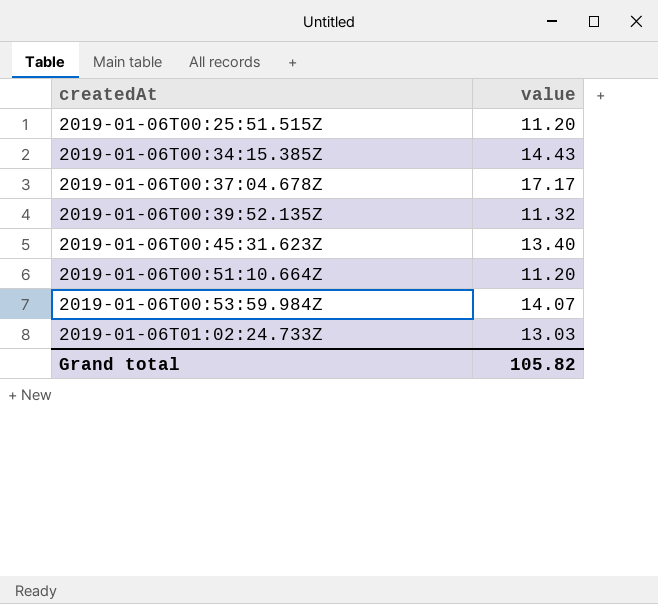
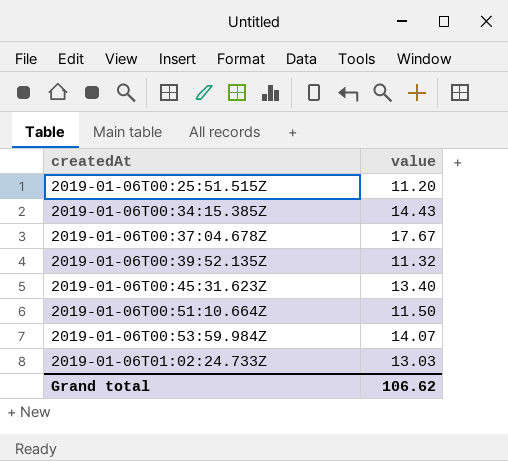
2019-01-06T00:37:04.678Z | value: 17.17 -> 17.67
2019-01-06T00:51:10.664Z | value: 11.20 -> 11.50
Grand total | value: 105.82 -> 106.62

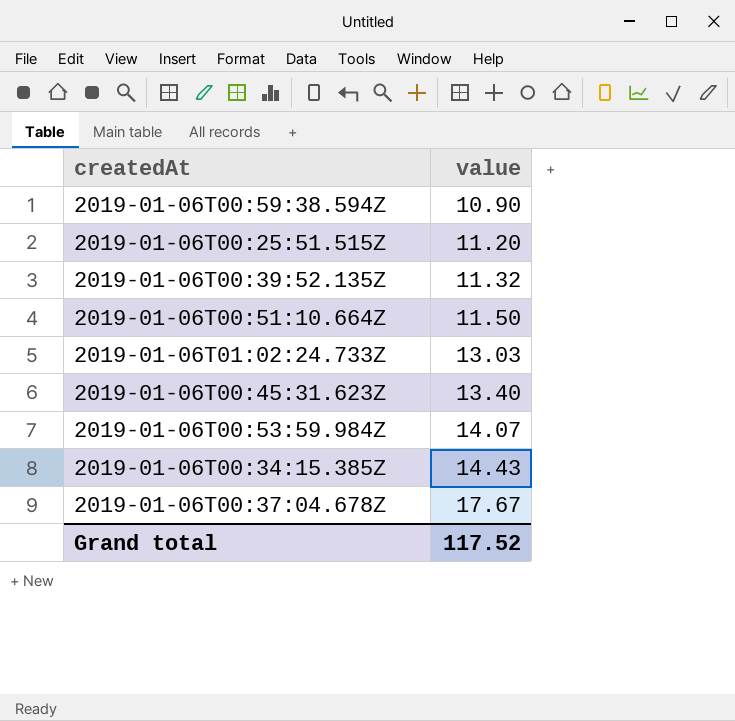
row order: createdAt ascending -> value ascending
row 2019-01-06T00:59:38.594Z: none -> 10.90
Grand total | value: 106.62 -> 117.52

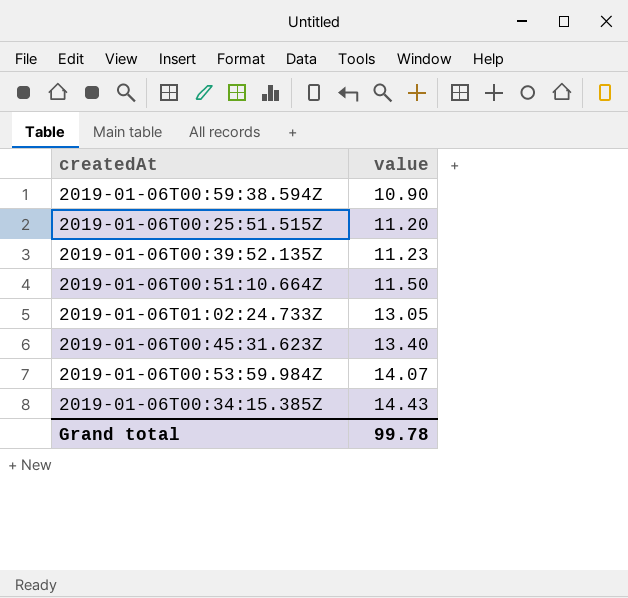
row 2019-01-06T00:37:04.678Z: 17.67 -> none
2019-01-06T00:39:52.135Z | value: 11.32 -> 11.23
2019-01-06T01:02:24.733Z | value: 13.03 -> 13.05
Grand total | value: 117.52 -> 99.78

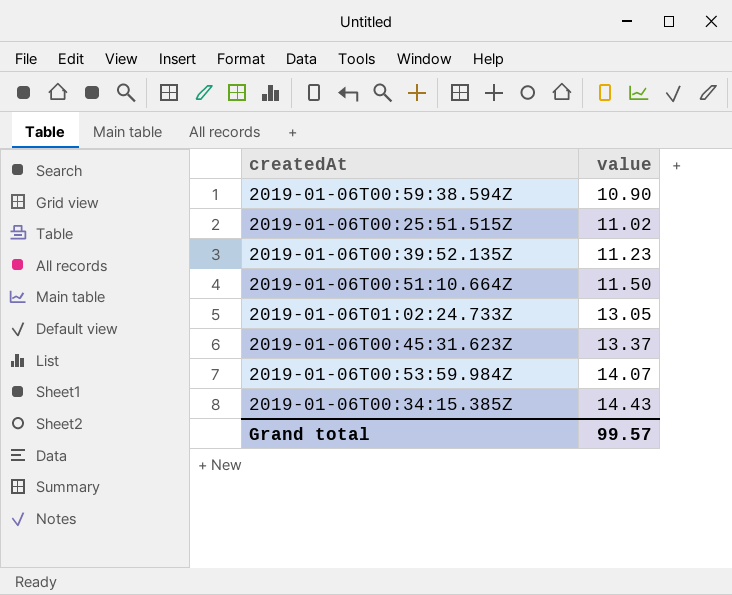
2019-01-06T00:25:51.515Z | value: 11.20 -> 11.02
2019-01-06T00:45:31.623Z | value: 13.40 -> 13.37
Grand total | value: 99.78 -> 99.57

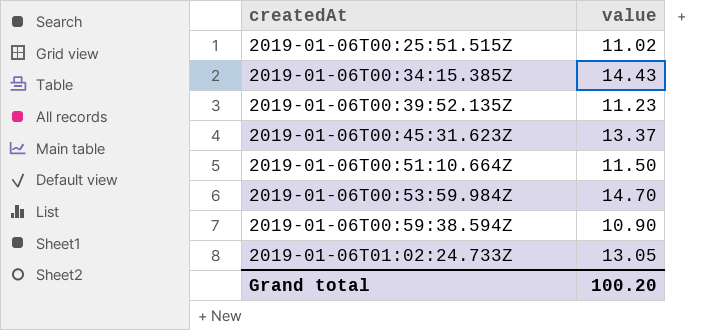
row order: value ascending -> createdAt ascending
2019-01-06T00:53:59.984Z | value: 14.07 -> 14.70
Grand total | value: 99.57 -> 100.20

